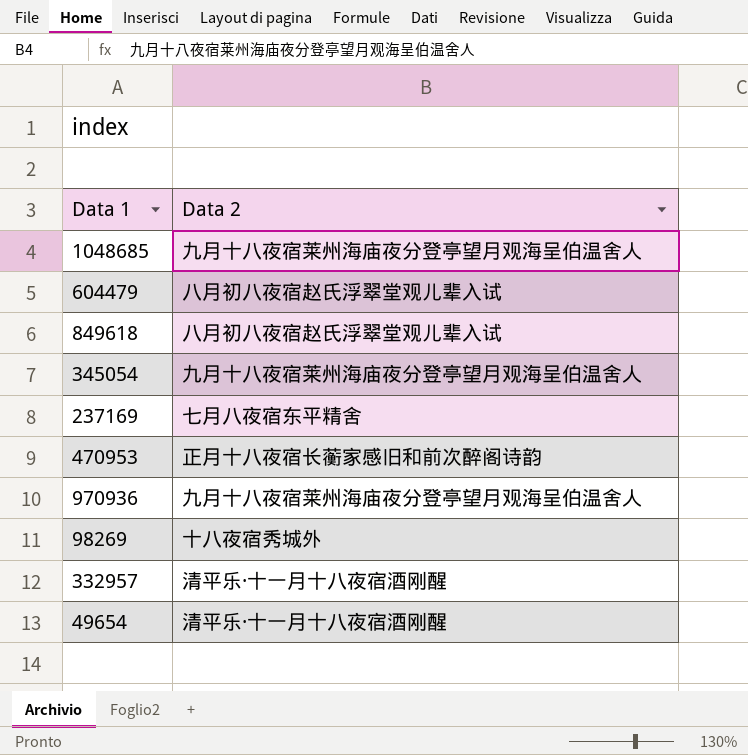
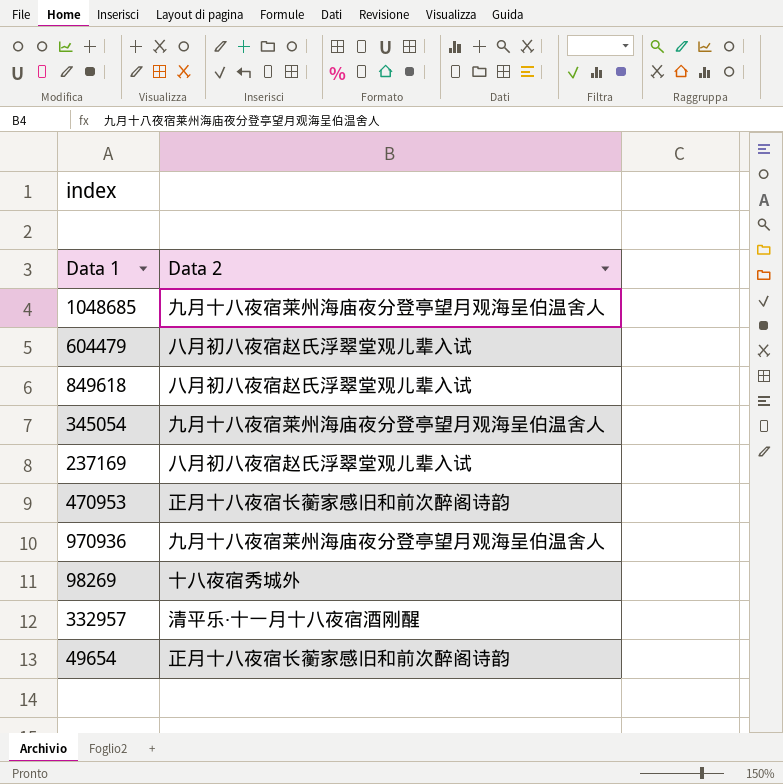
237169 | Data 2: 七月八夜宿东平精舍 -> 八月初八夜宿赵氏浮翠堂观儿辈入试
49654 | Data 2: 清平乐·十一月十八夜宿酒刚醒 -> 正月十八夜宿长蘅家感旧和前次醉阁诗韵

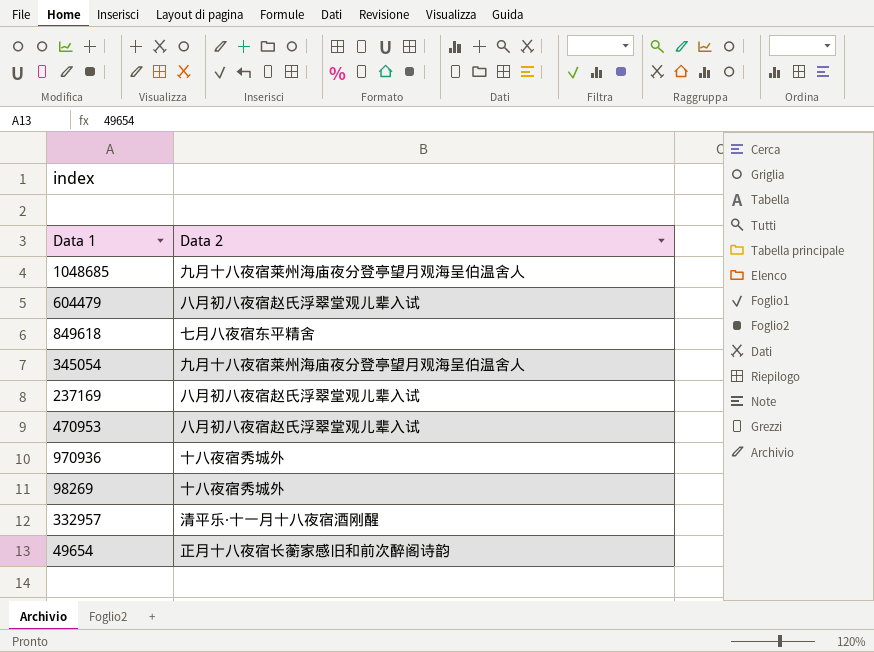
849618 | Data 2: 八月初八夜宿赵氏浮翠堂观儿辈入试 -> 七月八夜宿东平精舍
470953 | Data 2: 正月十八夜宿长蘅家感旧和前次醉阁诗韵 -> 八月初八夜宿赵氏浮翠堂观儿辈入试
970936 | Data 2: 九月十八夜宿莱州海庙夜分登亭望月观海呈伯温舍人 -> 十八夜宿秀城外

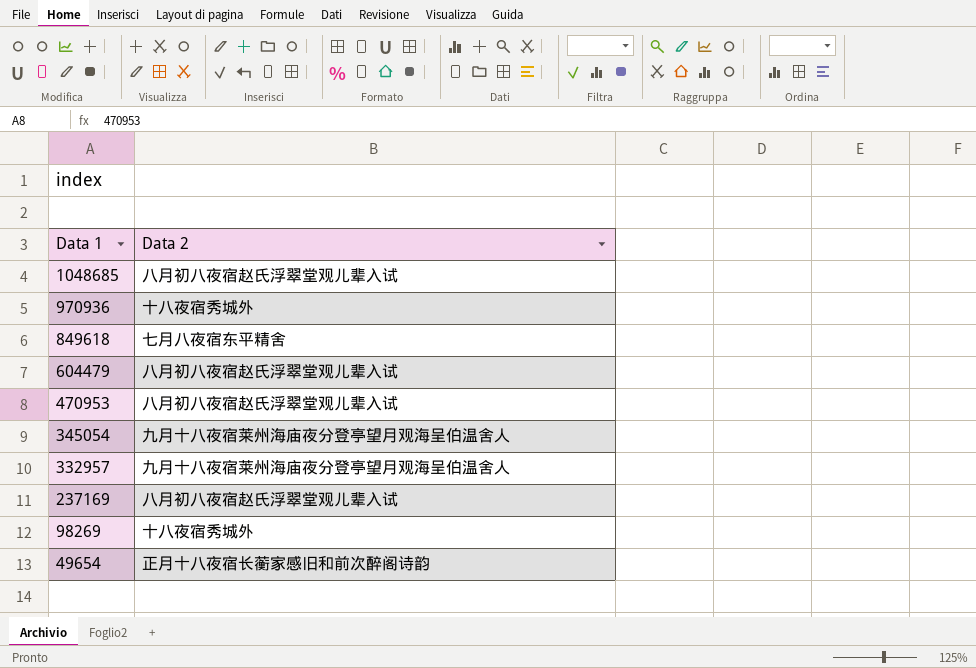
row order: none -> Data 1 descending
1048685 | Data 2: 九月十八夜宿莱州海庙夜分登亭望月观海呈伯温舍人 -> 八月初八夜宿赵氏浮翠堂观儿辈入试
332957 | Data 2: 清平乐·十一月十八夜宿酒刚醒 -> 九月十八夜宿莱州海庙夜分登亭望月观海呈伯温舍人

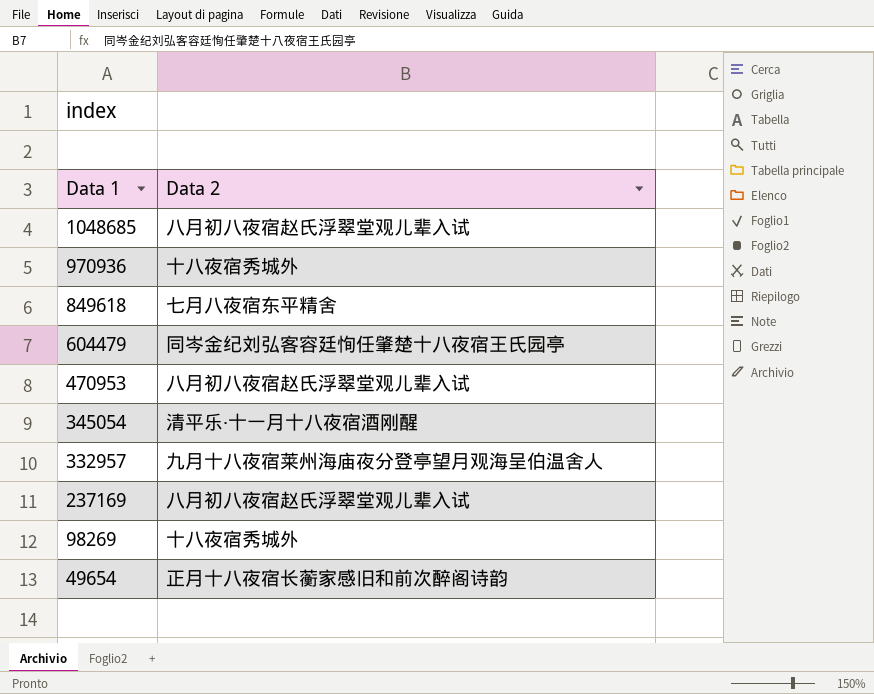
604479 | Data 2: 八月初八夜宿赵氏浮翠堂观儿辈入试 -> 同岑金纪刘弘客容廷恂任肇楚十八夜宿王氏园亭
345054 | Data 2: 九月十八夜宿莱州海庙夜分登亭望月观海呈伯温舍人 -> 清平乐·十一月十八夜宿酒刚醒

